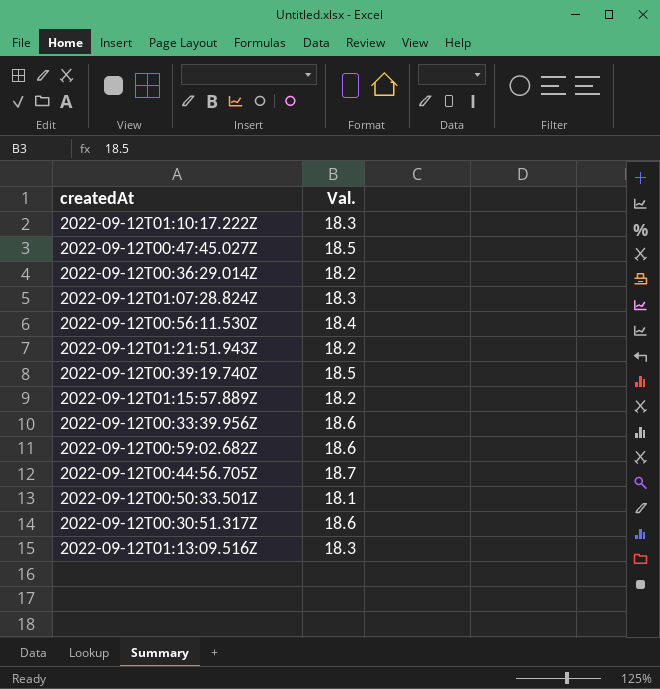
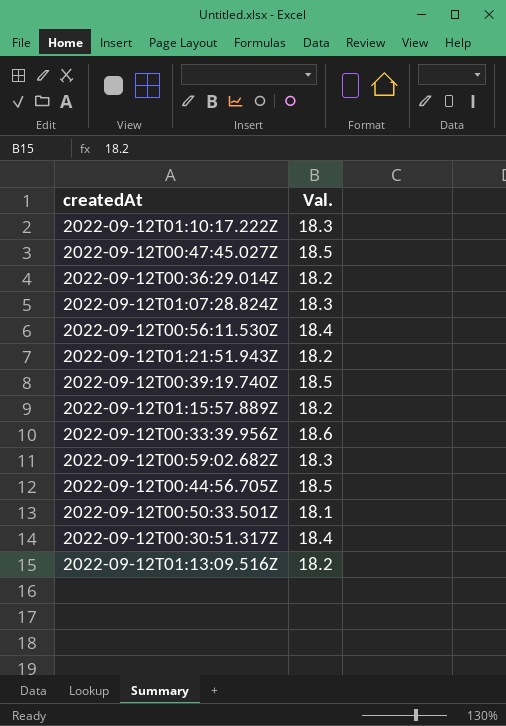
2022-09-12T00:59:02.682Z | Val.: 18.6 -> 18.3
2022-09-12T00:44:56.705Z | Val.: 18.7 -> 18.5
2022-09-12T00:30:51.317Z | Val.: 18.6 -> 18.4
2022-09-12T01:13:09.516Z | Val.: 18.3 -> 18.2

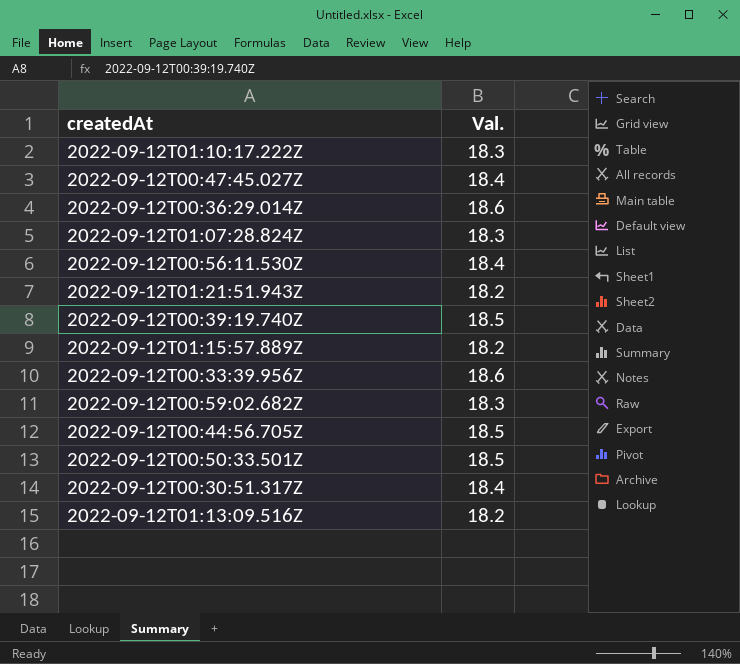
2022-09-12T00:47:45.027Z | Val.: 18.5 -> 18.4
2022-09-12T00:36:29.014Z | Val.: 18.2 -> 18.6
2022-09-12T00:50:33.501Z | Val.: 18.1 -> 18.5

